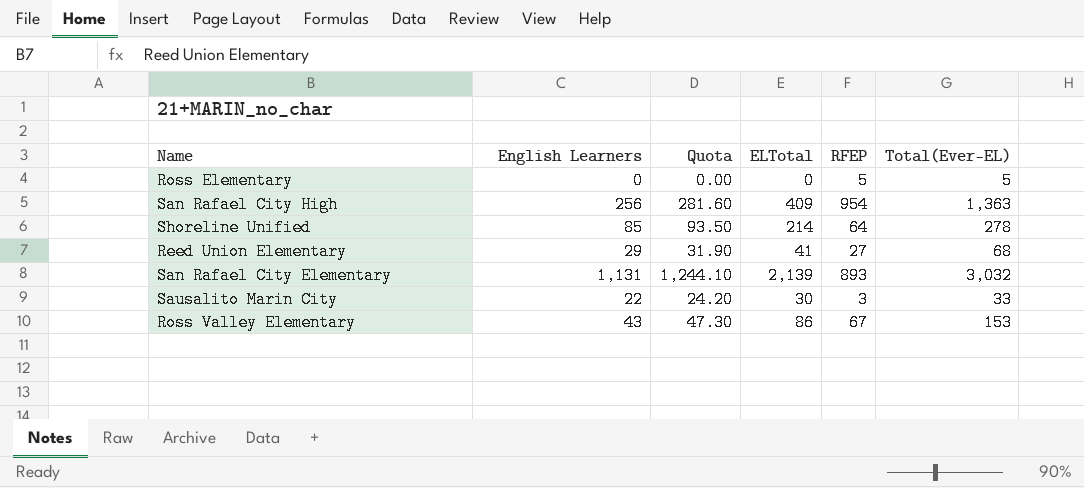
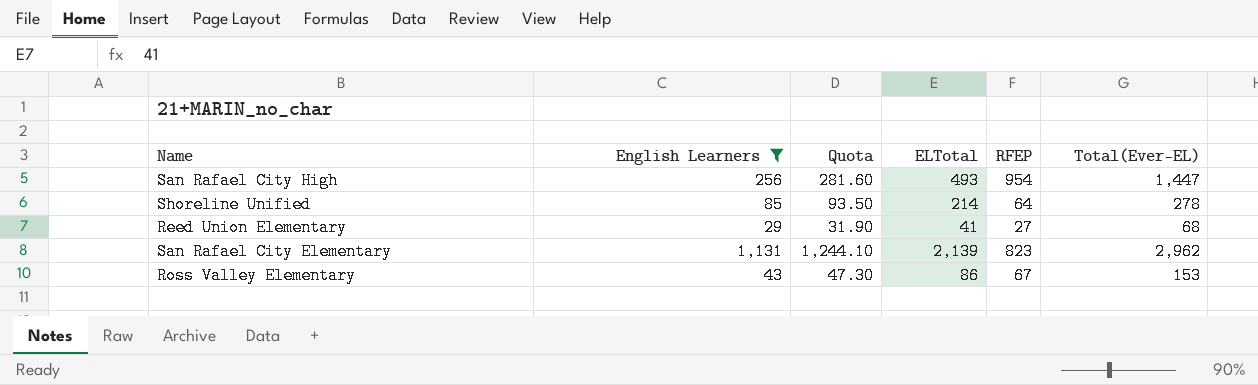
filter: none -> English Learners >= 29
San Rafael City High | ELTotal: 409 -> 493
San Rafael City High | Total(Ever-EL): 1,363 -> 1,447
San Rafael City Elementary | RFEP: 893 -> 823
San Rafael City Elementary | Total(Ever-EL): 3,032 -> 2,962

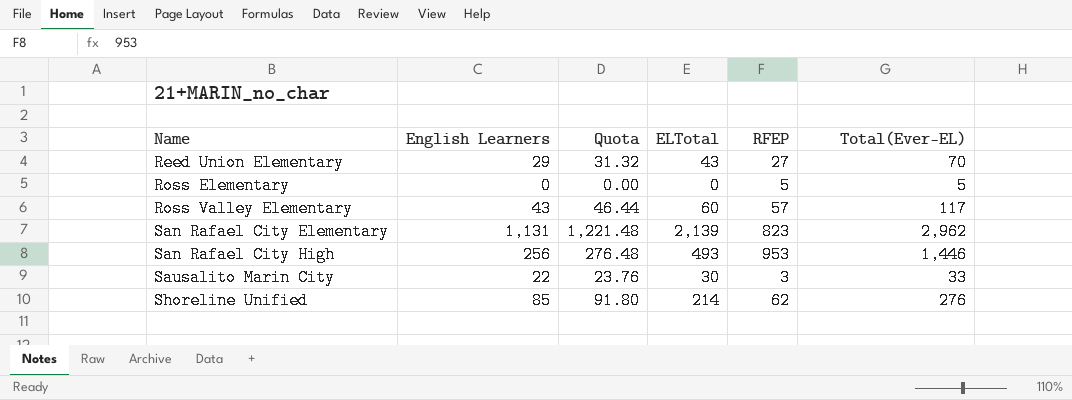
filter: English Learners >= 29 -> none
row order: none -> Name ascending
column Quota | formula: [English Learners] * 1.1 -> [English Learners] * 1.08
Reed Union Elementary | ELTotal: 41 -> 43
Reed Union Elementary | Total(Ever-EL): 68 -> 70
Ross Valley Elementary | ELTotal: 86 -> 60
Ross Valley Elementary | RFEP: 67 -> 57
Ross Valley Elementary | Total(Ever-EL): 153 -> 117
San Rafael City High | RFEP: 954 -> 953
San Rafael City High | Total(Ever-EL): 1,447 -> 1,446
Shoreline Unified | RFEP: 64 -> 62
Shoreline Unified | Total(Ever-EL): 278 -> 276

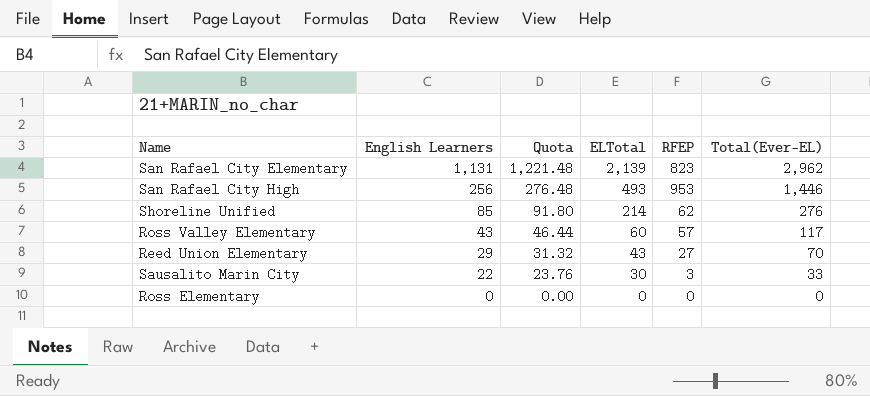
row order: Name ascending -> English Learners descending
Ross Elementary | RFEP: 5 -> 0
Ross Elementary | Total(Ever-EL): 5 -> 0

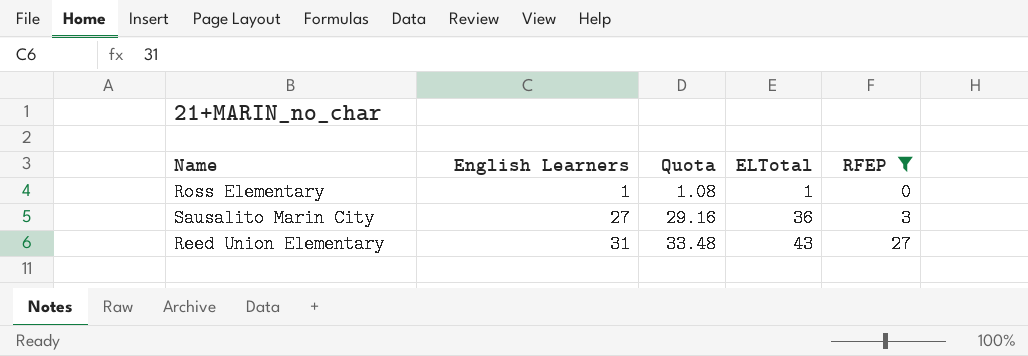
filter: none -> RFEP <= 27
row order: English Learners descending -> English Learners ascending
column Total(Ever-EL) | formula: [ELTotal] + [RFEP] -> none
Ross Elementary | English Learners: 0 -> 1
Ross Elementary | Quota: 0.00 -> 1.08
Ross Elementary | ELTotal: 0 -> 1
Sausalito Marin City | English Learners: 22 -> 27
Sausalito Marin City | Quota: 23.76 -> 29.16
Sausalito Marin City | ELTotal: 30 -> 36
Reed Union Elementary | English Learners: 29 -> 31
Reed Union Elementary | Quota: 31.32 -> 33.48

